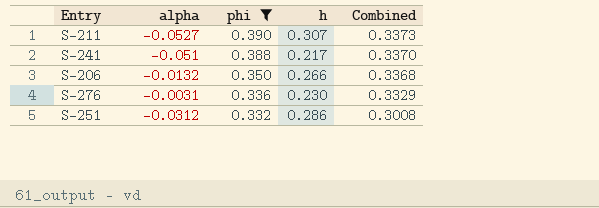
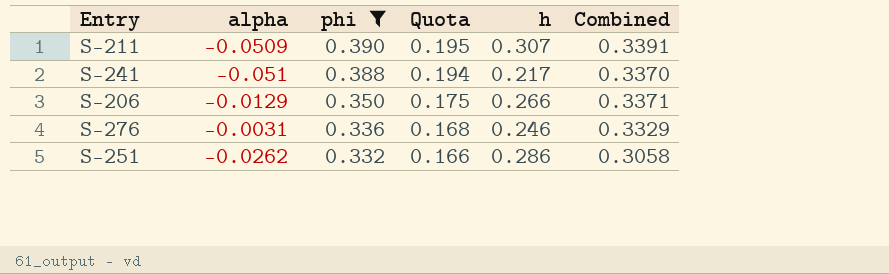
column Quota | formula: none -> [phi] * 0.5
S-211 | alpha: -0.0527 -> -0.0509
S-211 | Combined: 0.3373 -> 0.3391
S-206 | alpha: -0.0132 -> -0.0129
S-206 | Combined: 0.3368 -> 0.3371
S-276 | h: 0.230 -> 0.246
S-251 | alpha: -0.0312 -> -0.0262
S-251 | Combined: 0.3008 -> 0.3058

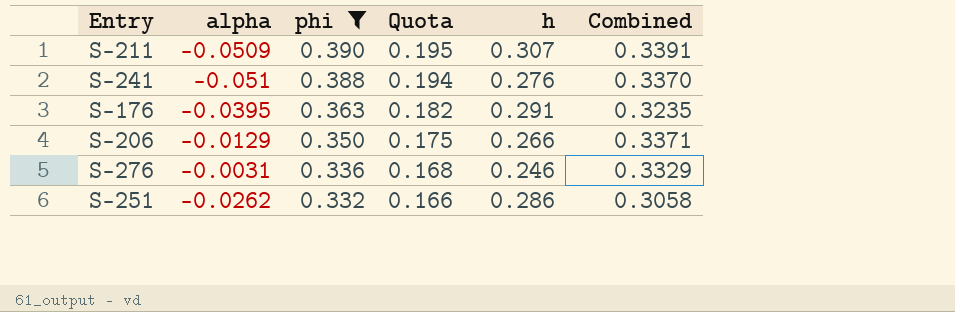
S-241 | h: 0.217 -> 0.276
row S-176: none -> -0.0395 | 0.363 | 0.182 | 0.291 | 0.3235

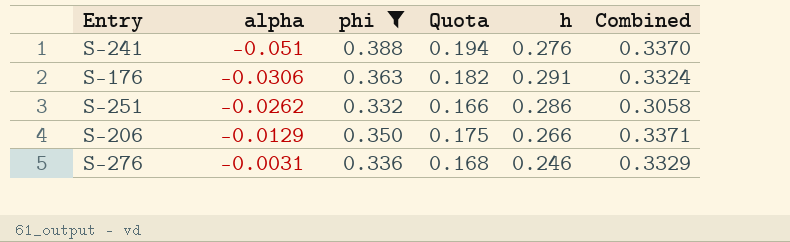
row order: phi descending -> alpha ascending
row S-211: -0.0509 | 0.390 | 0.195 | 0.307 | 0.3391 -> none
S-176 | alpha: -0.0395 -> -0.0306
S-176 | Combined: 0.3235 -> 0.3324

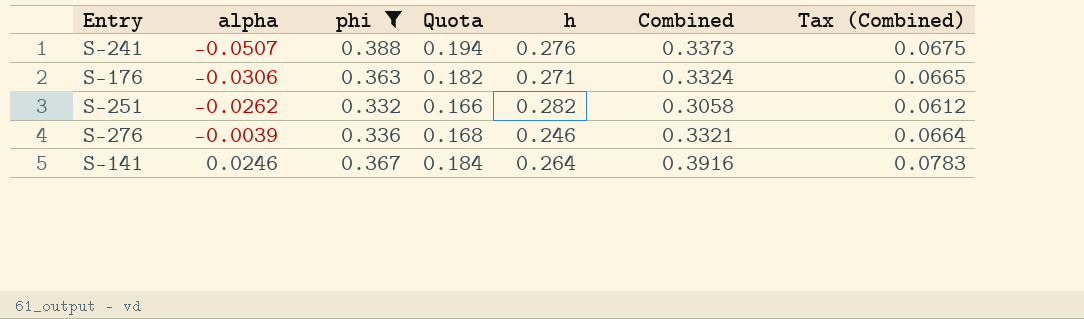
column Tax (Combined) | formula: none -> [Combined] * 0.2
row S-206: -0.0129 | 0.350 | 0.175 | 0.266 | 0.3371 -> none
S-241 | alpha: -0.051 -> -0.0507
S-241 | Combined: 0.3370 -> 0.3373
S-176 | h: 0.291 -> 0.271
S-251 | h: 0.286 -> 0.282
S-276 | alpha: -0.0031 -> -0.0039
S-276 | Combined: 0.3329 -> 0.3321
row S-141: none -> 0.0246 | 0.367 | 0.184 | 0.264 | 0.3916 | 0.0783

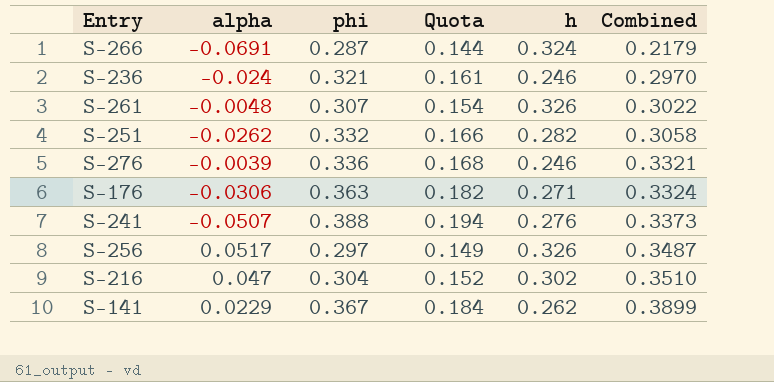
filter: phi >= 0.332 -> none
row order: alpha ascending -> Combined ascending
column Tax (Combined) | formula: [Combined] * 0.2 -> none
S-141 | alpha: 0.0246 -> 0.0229
S-141 | h: 0.264 -> 0.262
S-141 | Combined: 0.3916 -> 0.3899

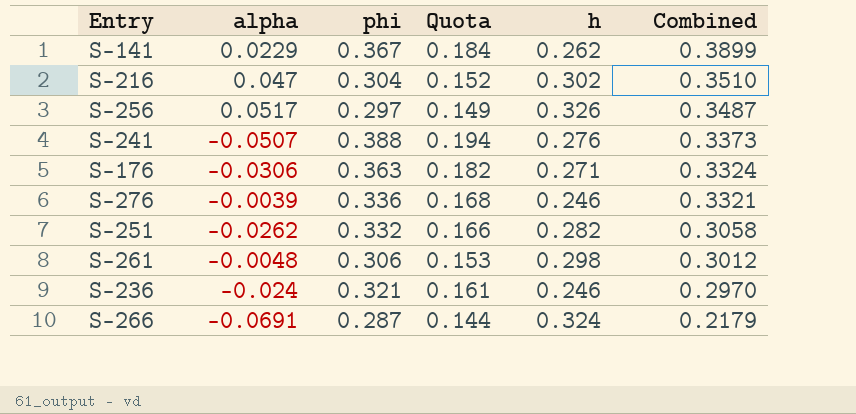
row order: Combined ascending -> Combined descending
S-261 | phi: 0.307 -> 0.306
S-261 | Quota: 0.154 -> 0.153
S-261 | h: 0.326 -> 0.298
S-261 | Combined: 0.3022 -> 0.3012

